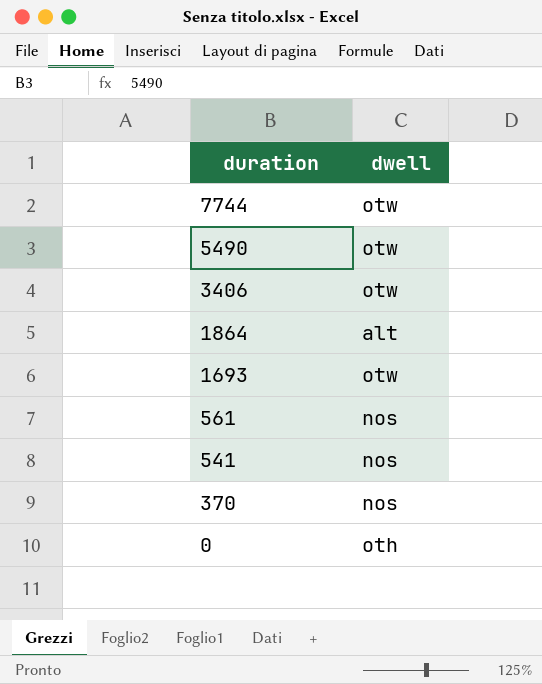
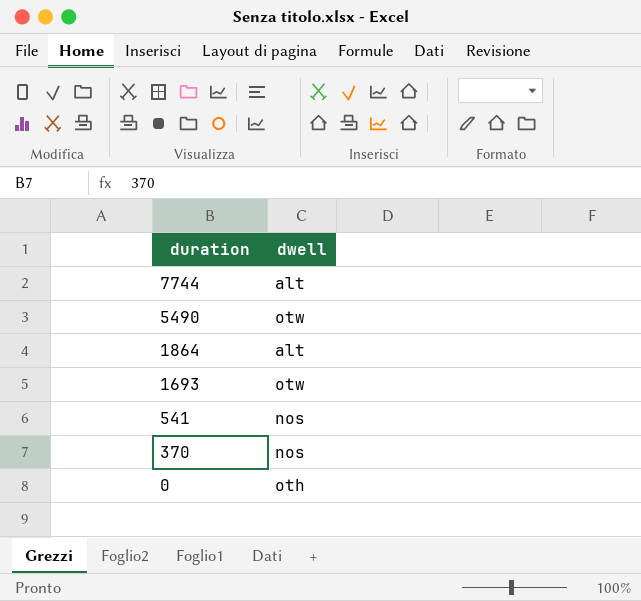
row 3406: otw -> none
row 561: nos -> none
7744 | dwell: otw -> alt

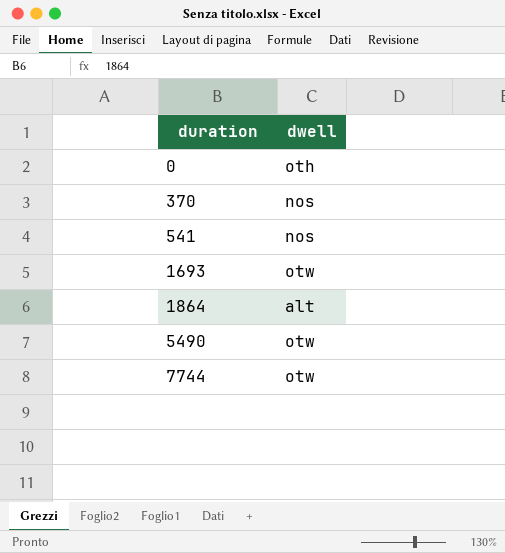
row order: duration descending -> duration ascending
7744 | dwell: alt -> otw

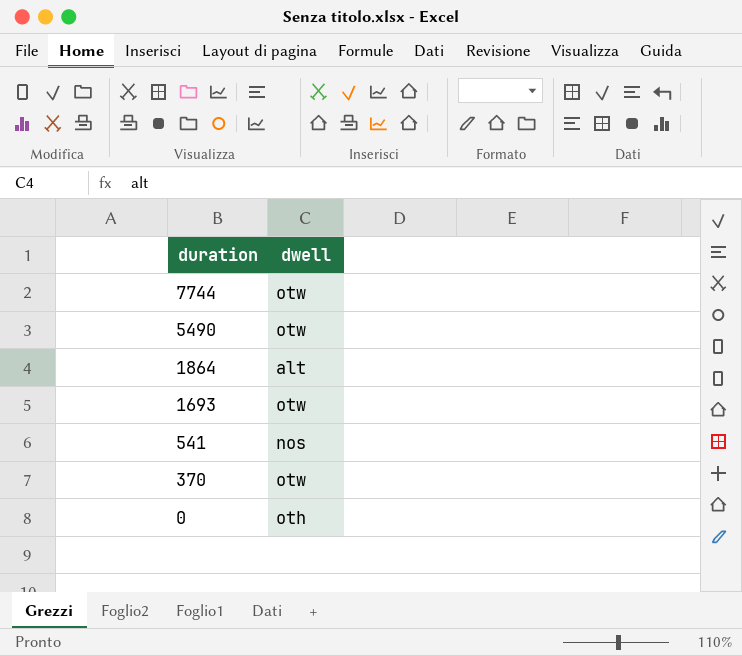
row order: duration ascending -> duration descending
370 | dwell: nos -> otw

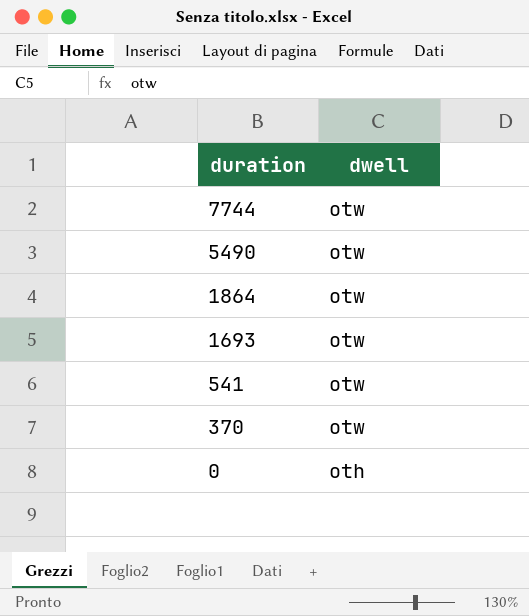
1864 | dwell: alt -> otw
541 | dwell: nos -> otw

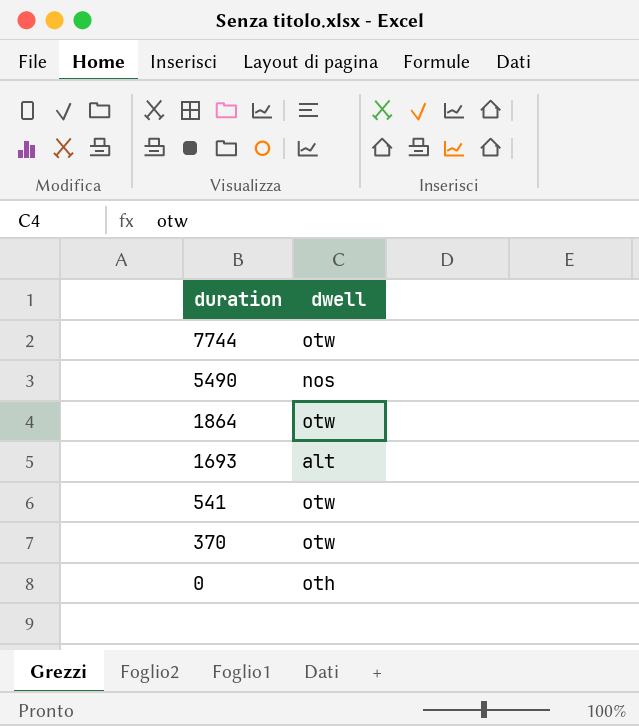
5490 | dwell: otw -> nos
1693 | dwell: otw -> alt

